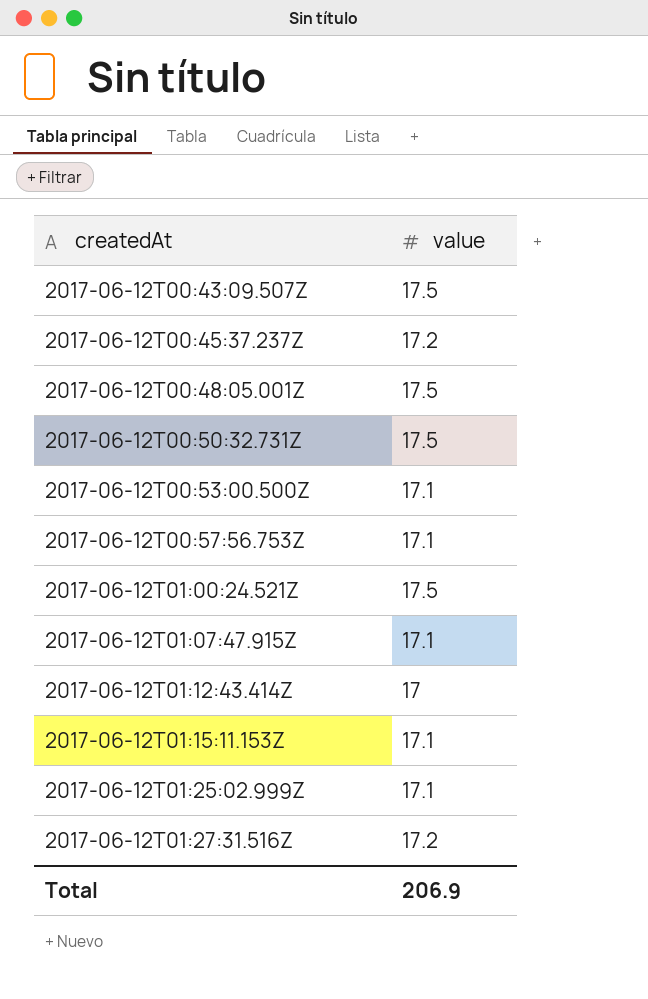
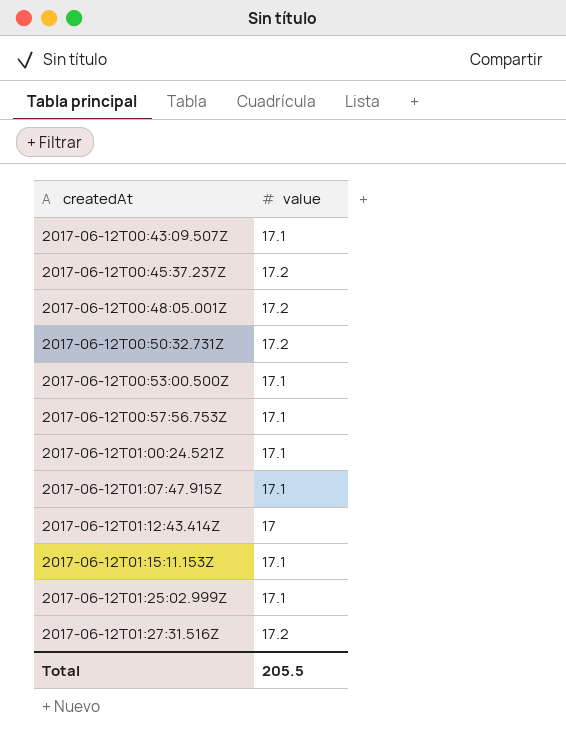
2017-06-12T00:43:09.507Z | value: 17.5 -> 17.1
2017-06-12T00:48:05.001Z | value: 17.5 -> 17.2
2017-06-12T00:50:32.731Z | value: 17.5 -> 17.2
2017-06-12T01:00:24.521Z | value: 17.5 -> 17.1
Total | value: 206.9 -> 205.5

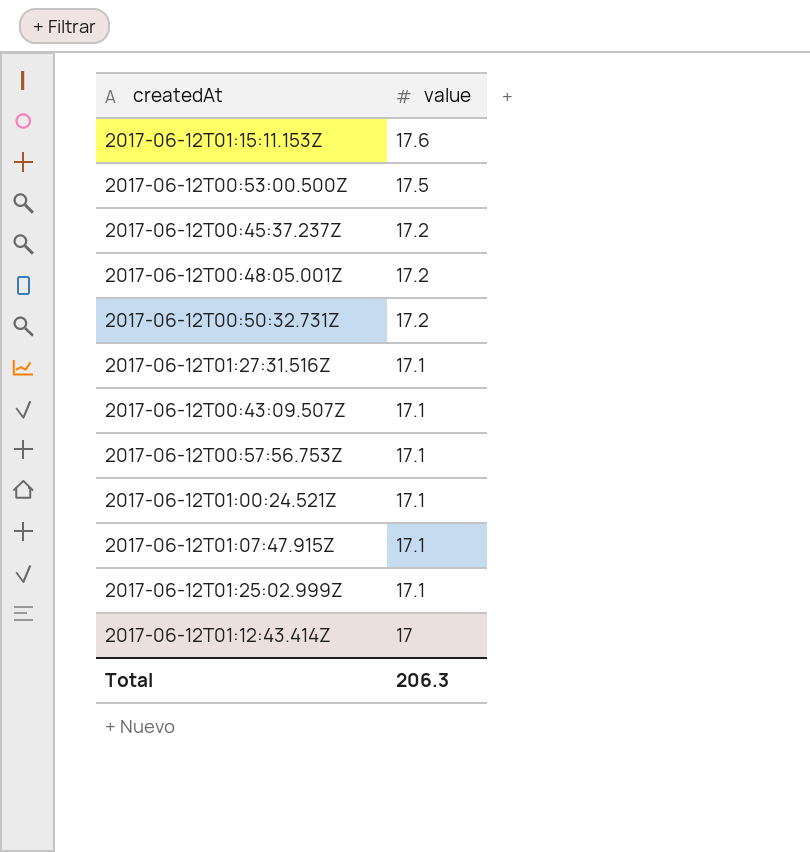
row order: createdAt ascending -> value descending
2017-06-12T01:15:11.153Z | value: 17.1 -> 17.6
2017-06-12T00:53:00.500Z | value: 17.1 -> 17.5
2017-06-12T01:27:31.516Z | value: 17.2 -> 17.1
Total | value: 205.5 -> 206.3

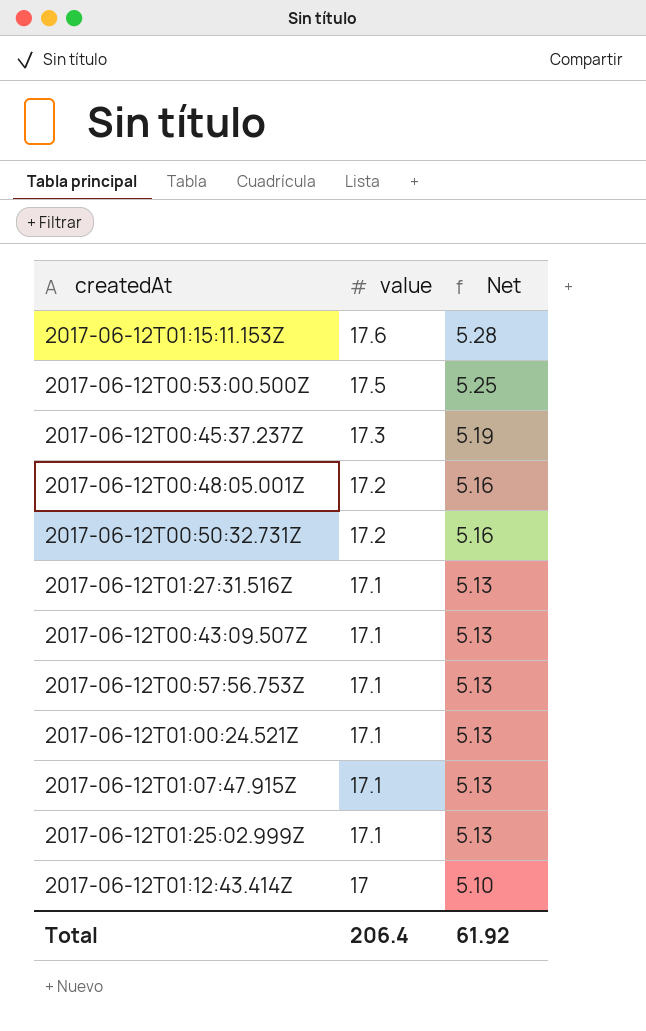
column Net | formula: none -> [value] * 0.3
2017-06-12T00:45:37.237Z | value: 17.2 -> 17.3
Total | value: 206.3 -> 206.4

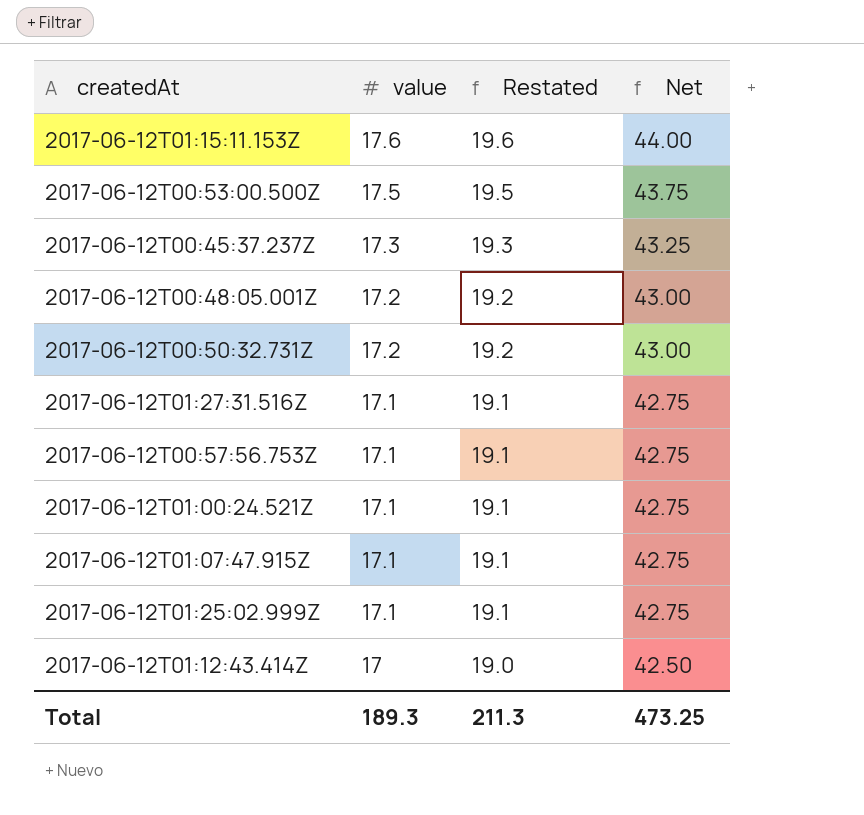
column Restated | formula: none -> [value] + 2
column Net | formula: [value] * 0.3 -> [value] * 2.5
row 2017-06-12T00:43:09.507Z: 17.1 | 5.13 -> none
Total | value: 206.4 -> 189.3
Total | Net: 61.92 -> 473.25

